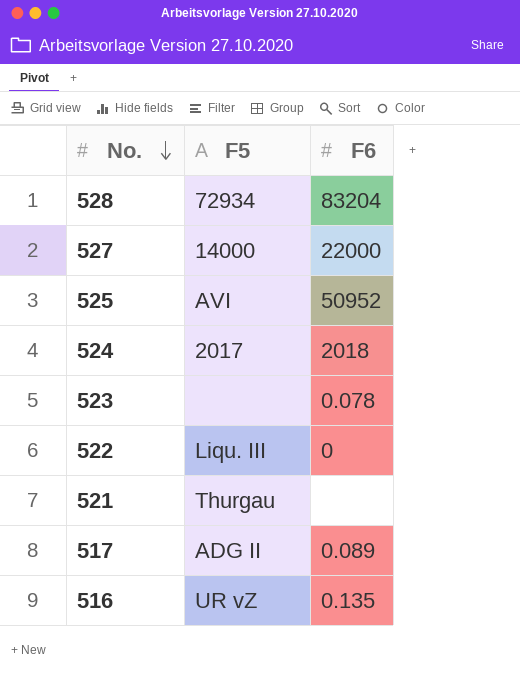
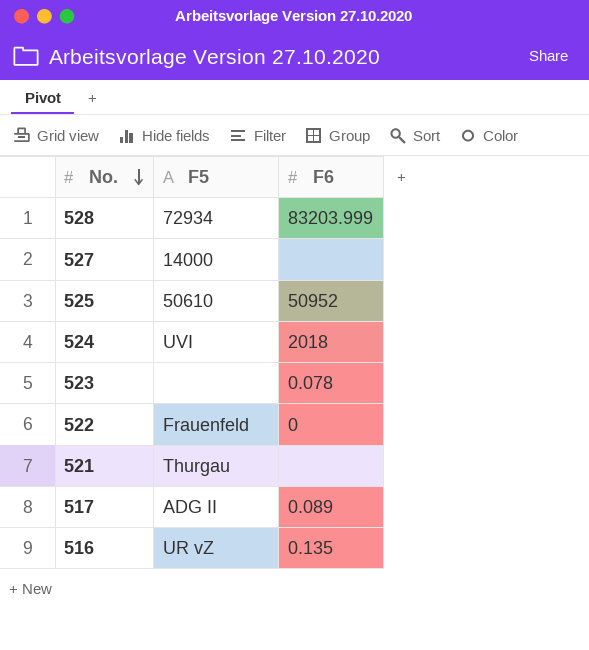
528 | F6: 83204 -> 83203.999
527 | F6: 22000 -> none
525 | F5: AVI -> 50610
524 | F5: 2017 -> UVI
522 | F5: Liqu. III -> Frauenfeld

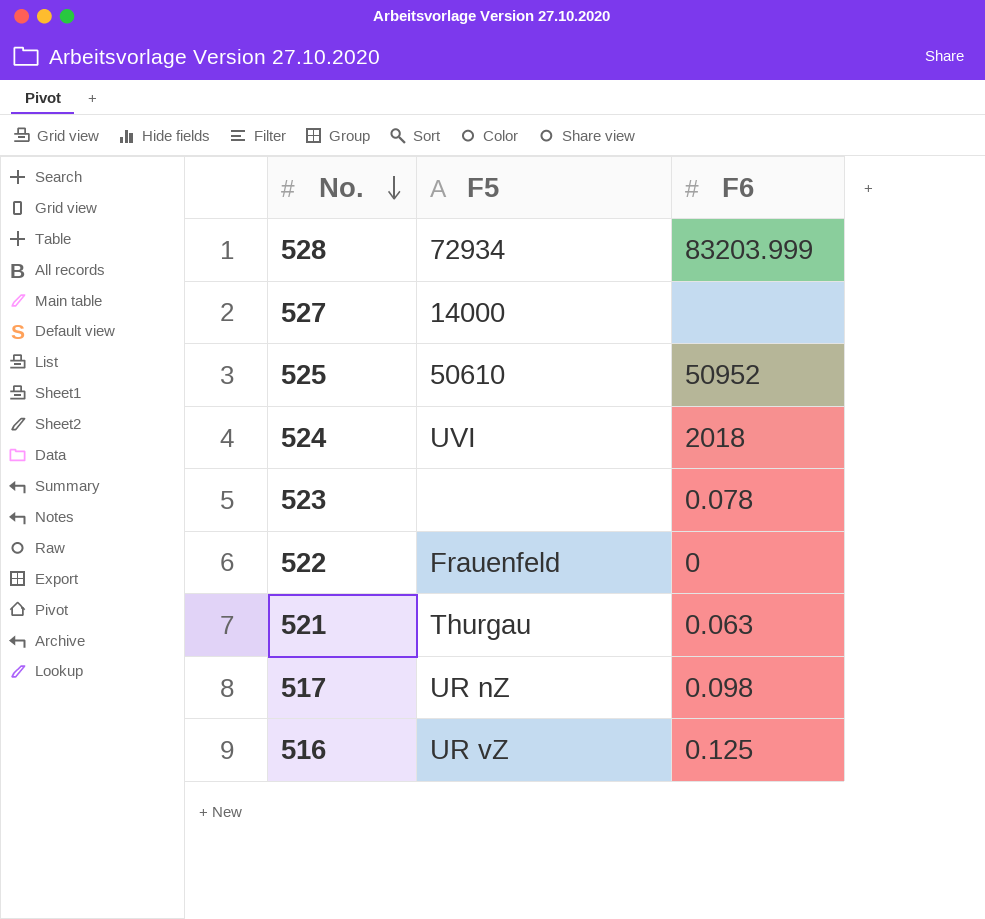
521 | F6: none -> 0.063
517 | F5: ADG II -> UR nZ
517 | F6: 0.089 -> 0.098
516 | F6: 0.135 -> 0.125

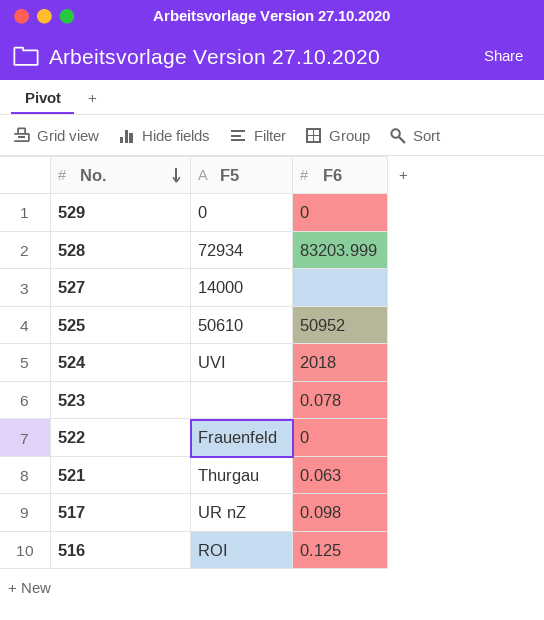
row 529: none -> 0 | 0
516 | F5: UR vZ -> ROI

